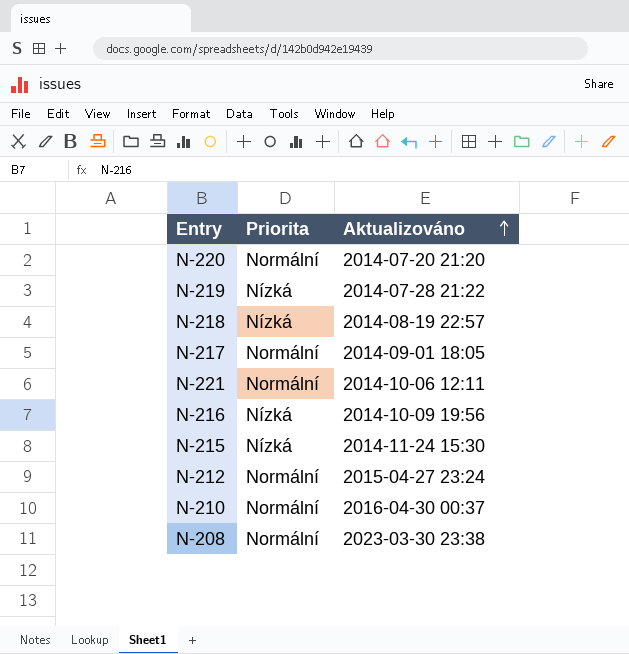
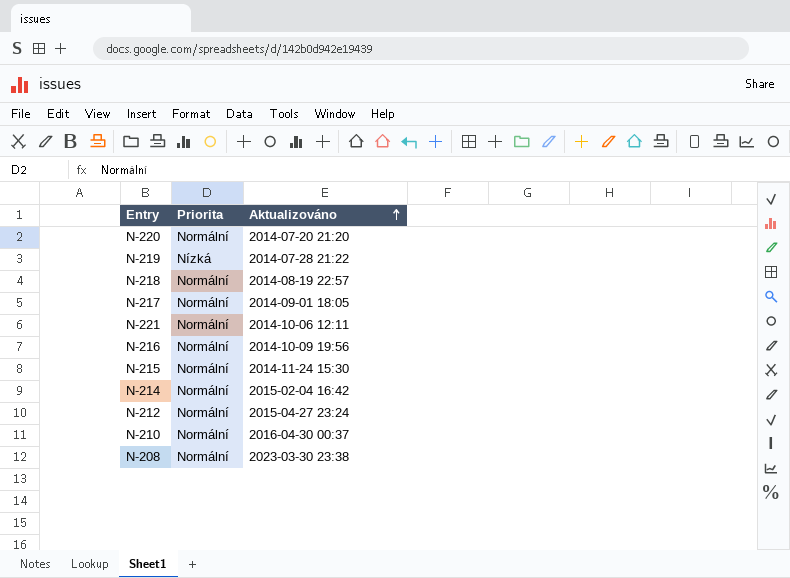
N-218 | Priorita: Nízká -> Normální
N-216 | Priorita: Nízká -> Normální
N-215 | Priorita: Nízká -> Normální
row N-214: none -> Normální | 2015-02-04 16:42

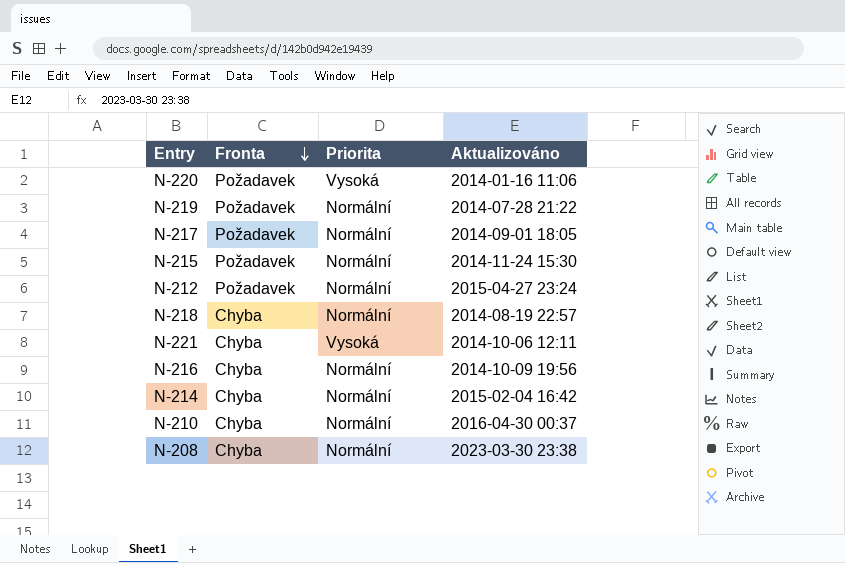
row order: Aktualizováno ascending -> Fronta descending
column Fronta | position: none -> 2
N-220 | Priorita: Normální -> Vysoká
N-220 | Aktualizováno: 2014-07-20 21:20 -> 2014-01-16 11:06
N-219 | Priorita: Nízká -> Normální
N-221 | Priorita: Normální -> Vysoká

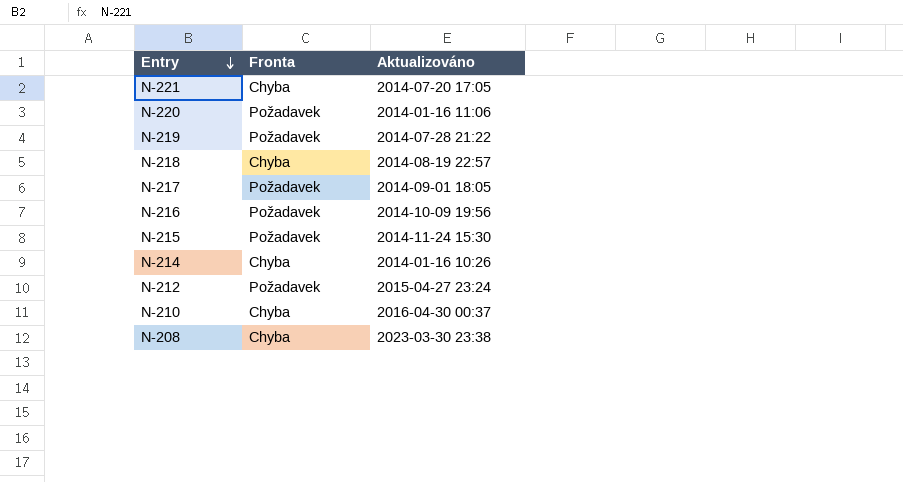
row order: Fronta descending -> Entry descending
column Priorita | position: 3 -> none
N-221 | Aktualizováno: 2014-10-06 12:11 -> 2014-07-20 17:05
N-216 | Fronta: Chyba -> Požadavek
N-214 | Aktualizováno: 2015-02-04 16:42 -> 2014-01-16 10:26

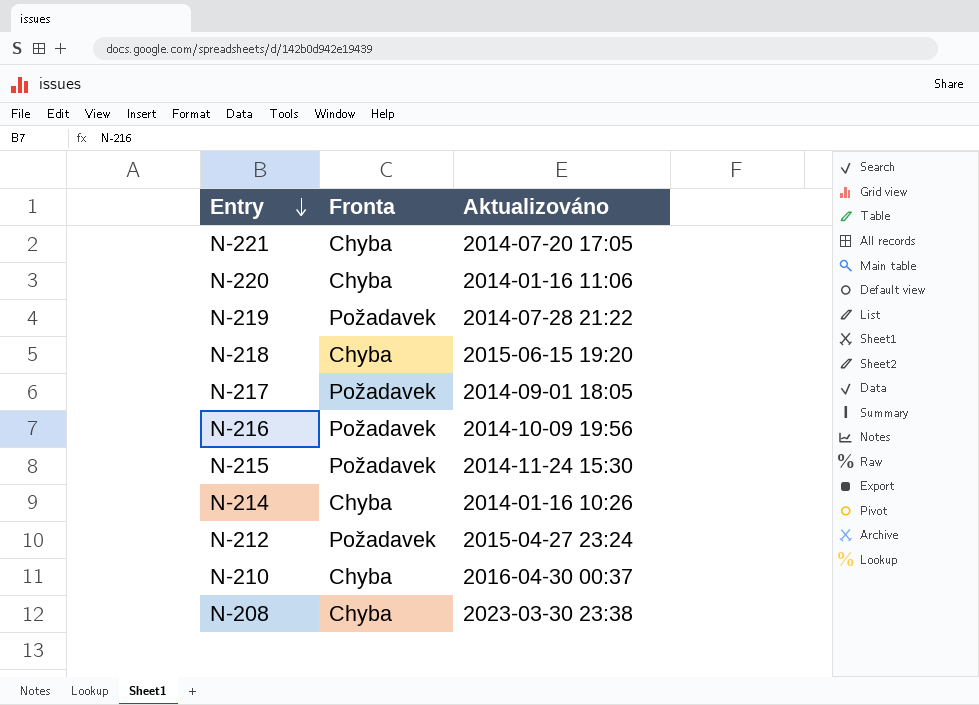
N-220 | Fronta: Požadavek -> Chyba
N-218 | Aktualizováno: 2014-08-19 22:57 -> 2015-06-15 19:20

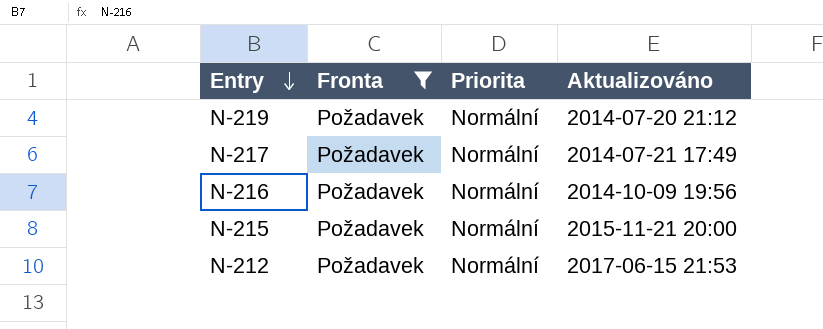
filter: none -> Fronta = Požadavek
column Priorita | position: none -> 3
N-219 | Aktualizováno: 2014-07-28 21:22 -> 2014-07-20 21:12
N-217 | Aktualizováno: 2014-09-01 18:05 -> 2014-07-21 17:49
N-215 | Aktualizováno: 2014-11-24 15:30 -> 2015-11-21 20:00
N-212 | Aktualizováno: 2015-04-27 23:24 -> 2017-06-15 21:53

